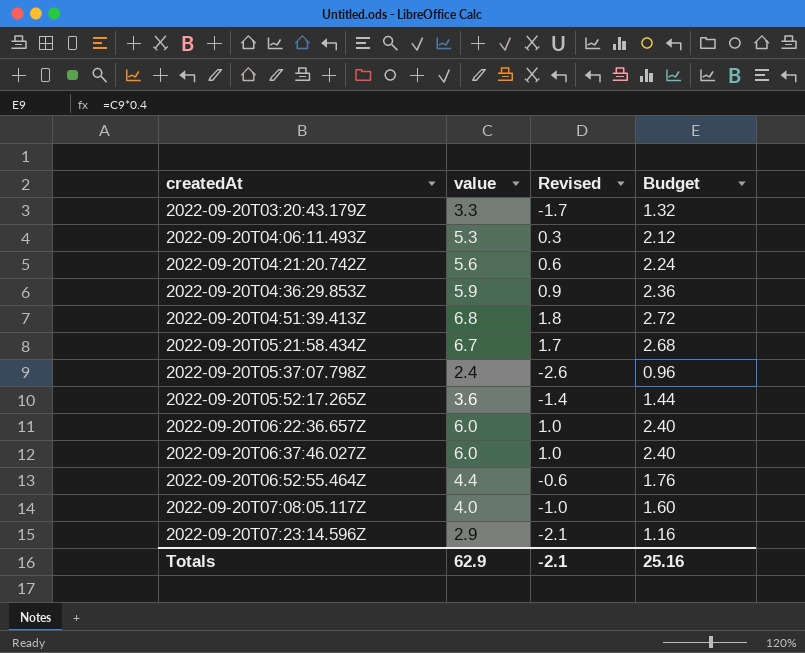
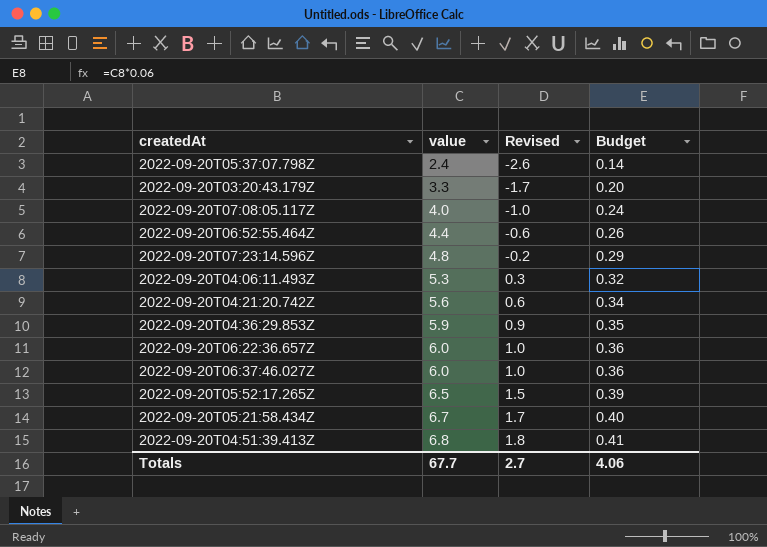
row order: createdAt ascending -> value ascending
column Budget | formula: [value] * 0.4 -> [value] * 0.06
2022-09-20T07:23:14.596Z | value: 2.9 -> 4.8
2022-09-20T07:23:14.596Z | Revised: -2.1 -> -0.2
2022-09-20T05:52:17.265Z | value: 3.6 -> 6.5
2022-09-20T05:52:17.265Z | Revised: -1.4 -> 1.5
Totals | value: 62.9 -> 67.7
Totals | Revised: -2.1 -> 2.7
Totals | Budget: 25.16 -> 4.06

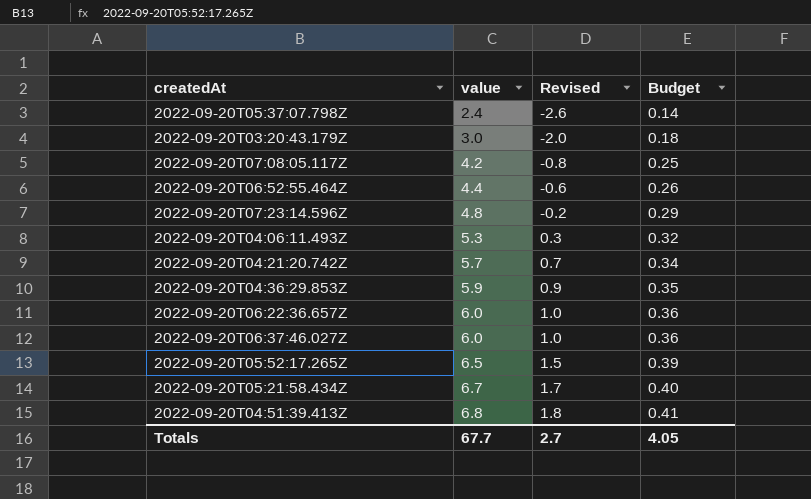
2022-09-20T03:20:43.179Z | value: 3.3 -> 3.0
2022-09-20T03:20:43.179Z | Revised: -1.7 -> -2.0
2022-09-20T03:20:43.179Z | Budget: 0.20 -> 0.18
2022-09-20T07:08:05.117Z | value: 4.0 -> 4.2
2022-09-20T07:08:05.117Z | Revised: -1.0 -> -0.8
2022-09-20T07:08:05.117Z | Budget: 0.24 -> 0.25
2022-09-20T04:21:20.742Z | value: 5.6 -> 5.7
2022-09-20T04:21:20.742Z | Revised: 0.6 -> 0.7
Totals | Budget: 4.06 -> 4.05

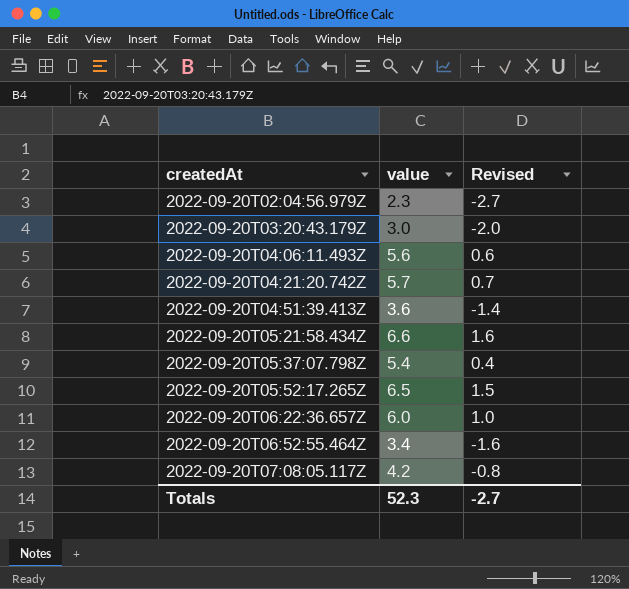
row order: value ascending -> createdAt ascending
column Budget | formula: [value] * 0.06 -> none
row 2022-09-20T07:23:14.596Z: 4.8 | -0.2 | 0.29 -> none
row 2022-09-20T04:36:29.853Z: 5.9 | 0.9 | 0.35 -> none
row 2022-09-20T06:37:46.027Z: 6.0 | 1.0 | 0.36 -> none
row 2022-09-20T02:04:56.979Z: none -> 2.3 | -2.7
2022-09-20T04:06:11.493Z | value: 5.3 -> 5.6
2022-09-20T04:06:11.493Z | Revised: 0.3 -> 0.6
2022-09-20T04:51:39.413Z | value: 6.8 -> 3.6
2022-09-20T04:51:39.413Z | Revised: 1.8 -> -1.4
2022-09-20T05:21:58.434Z | value: 6.7 -> 6.6
2022-09-20T05:21:58.434Z | Revised: 1.7 -> 1.6
2022-09-20T05:37:07.798Z | value: 2.4 -> 5.4
2022-09-20T05:37:07.798Z | Revised: -2.6 -> 0.4
2022-09-20T06:52:55.464Z | value: 4.4 -> 3.4
2022-09-20T06:52:55.464Z | Revised: -0.6 -> -1.6
Totals | value: 67.7 -> 52.3
Totals | Revised: 2.7 -> -2.7

